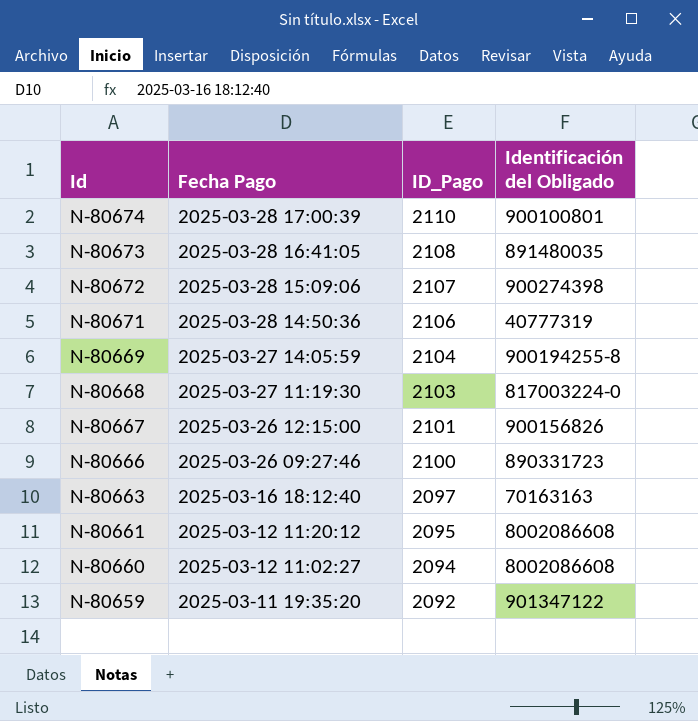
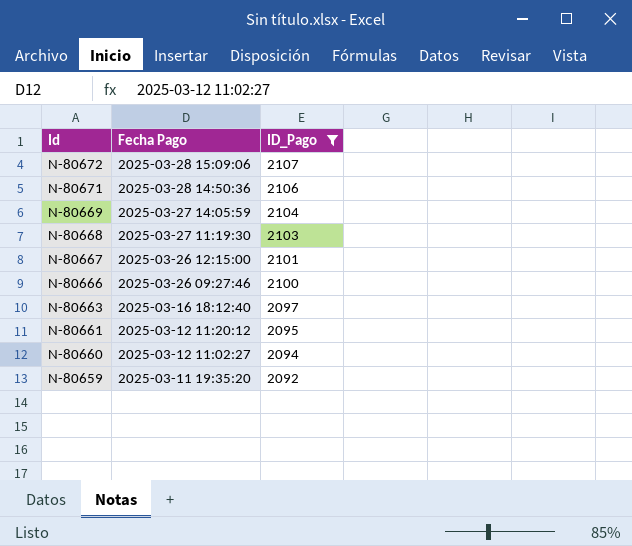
filter: none -> ID_Pago <= 2107
column Identificación del Obligado | position: 4 -> none

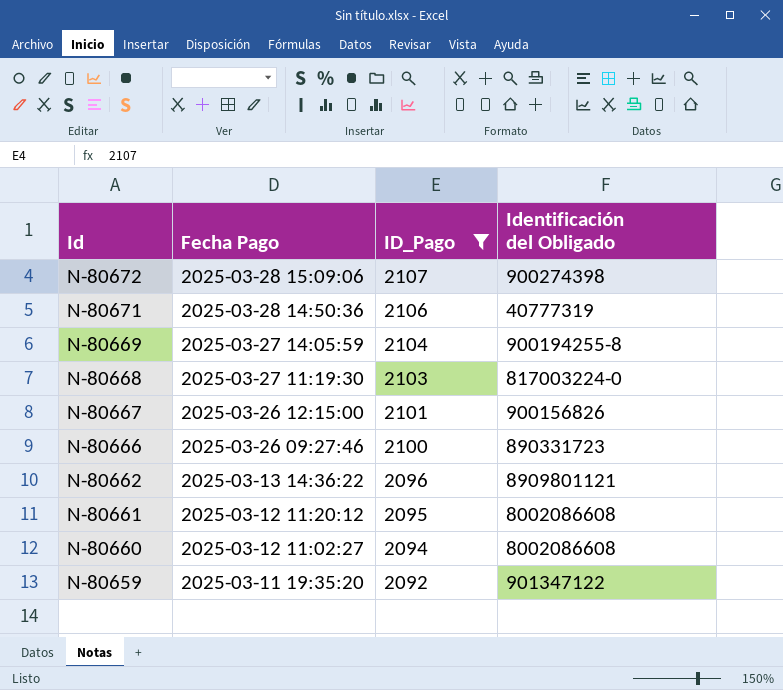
column Identificación del Obligado | position: none -> 4
row N-80663: 2025-03-16 18:12:40 | 2097 -> none
row N-80662: none -> 2025-03-13 14:36:22 | 2096 | 8909801121

